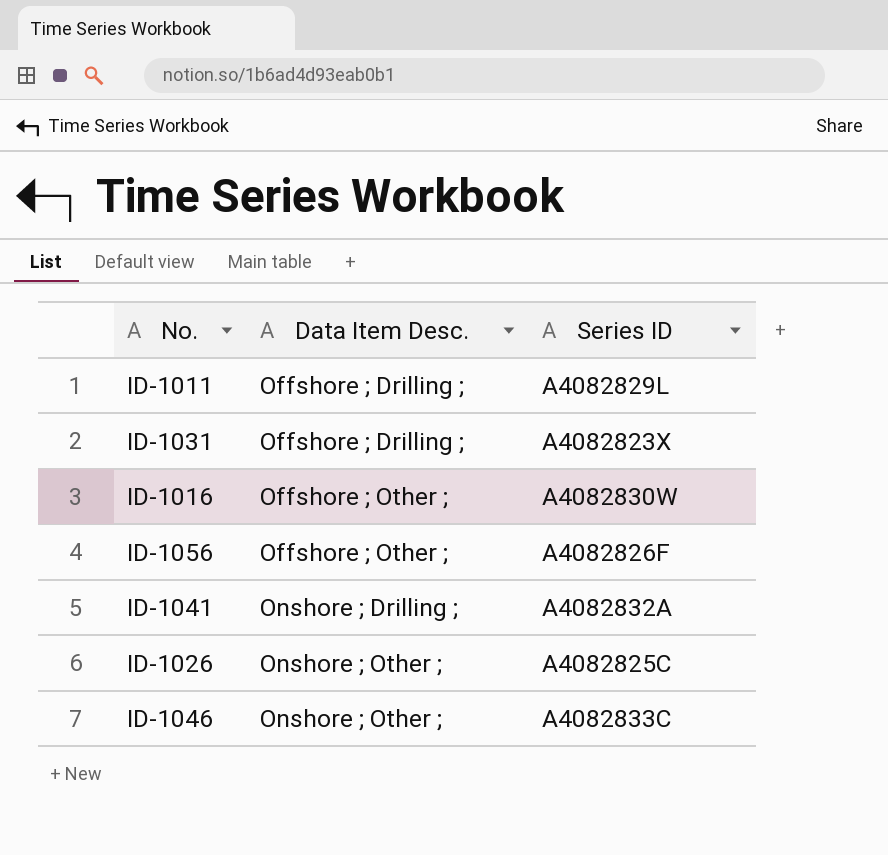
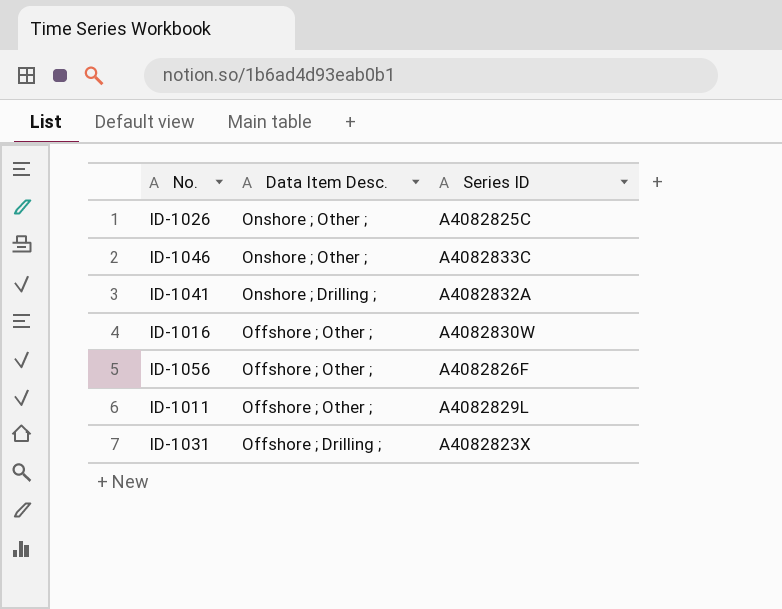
row order: Data Item Desc. ascending -> Data Item Desc. descending
ID-1011 | Data Item Desc.: Offshore ; Drilling ; -> Offshore ; Other ;

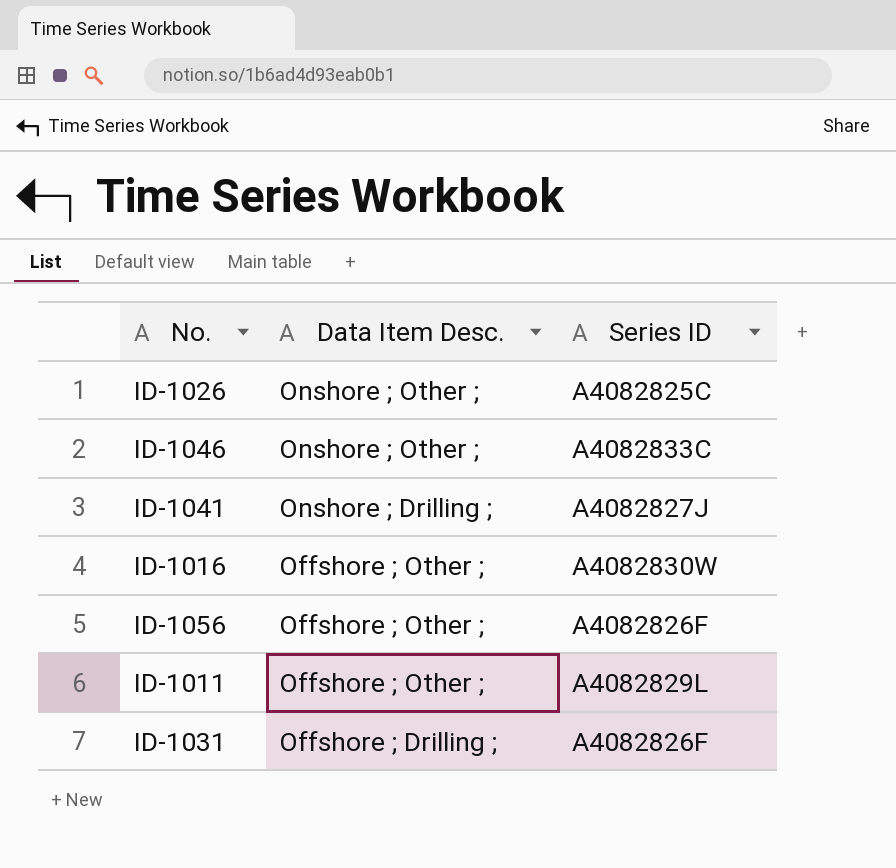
ID-1041 | Series ID: A4082832A -> A4082827J
ID-1031 | Series ID: A4082823X -> A4082826F

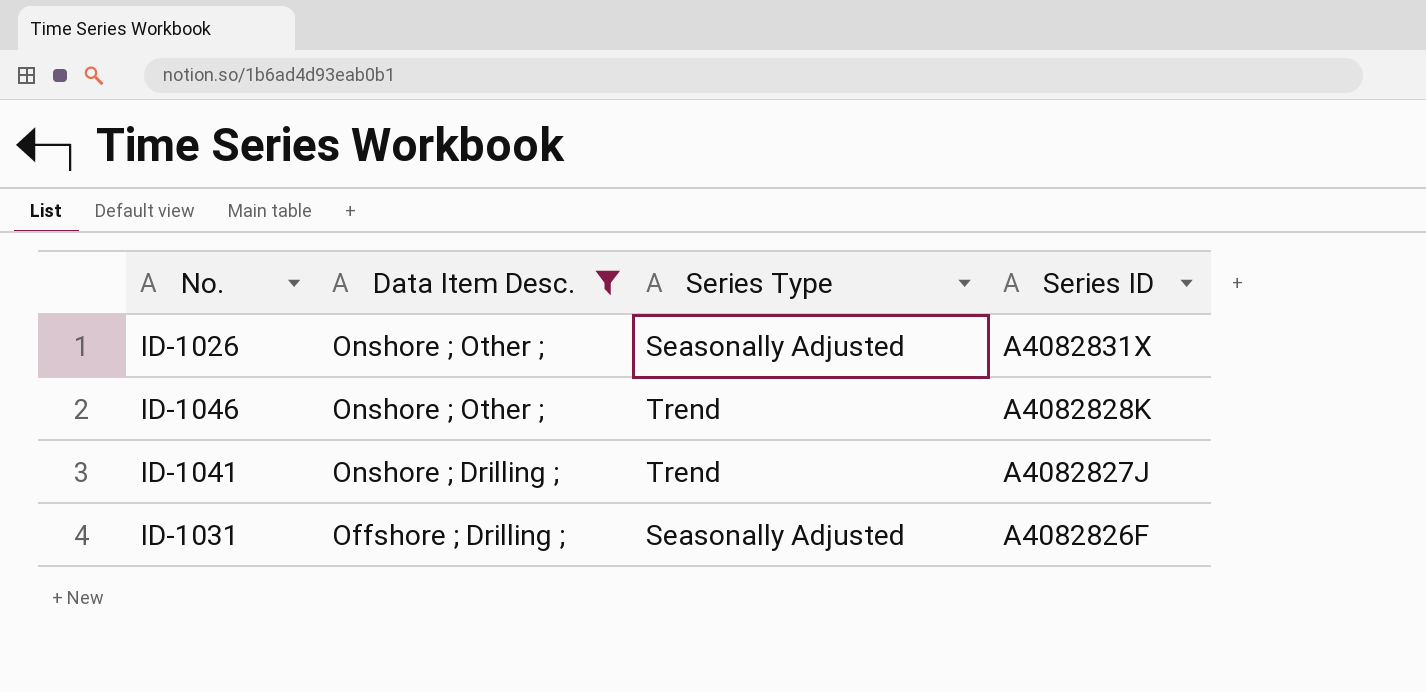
filter: none -> Data Item Desc. != Offshore ; Other ;
column Series Type | position: none -> 3
ID-1026 | Series ID: A4082825C -> A4082831X
ID-1046 | Series ID: A4082833C -> A4082828K

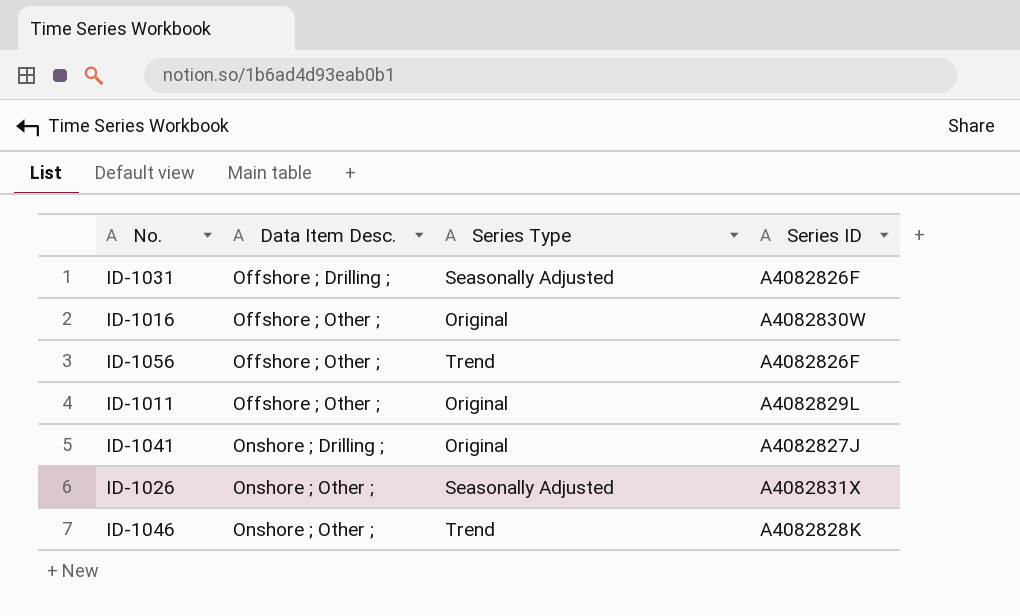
filter: Data Item Desc. != Offshore ; Other ; -> none
row order: Data Item Desc. descending -> Data Item Desc. ascending
ID-1041 | Series Type: Trend -> Original

